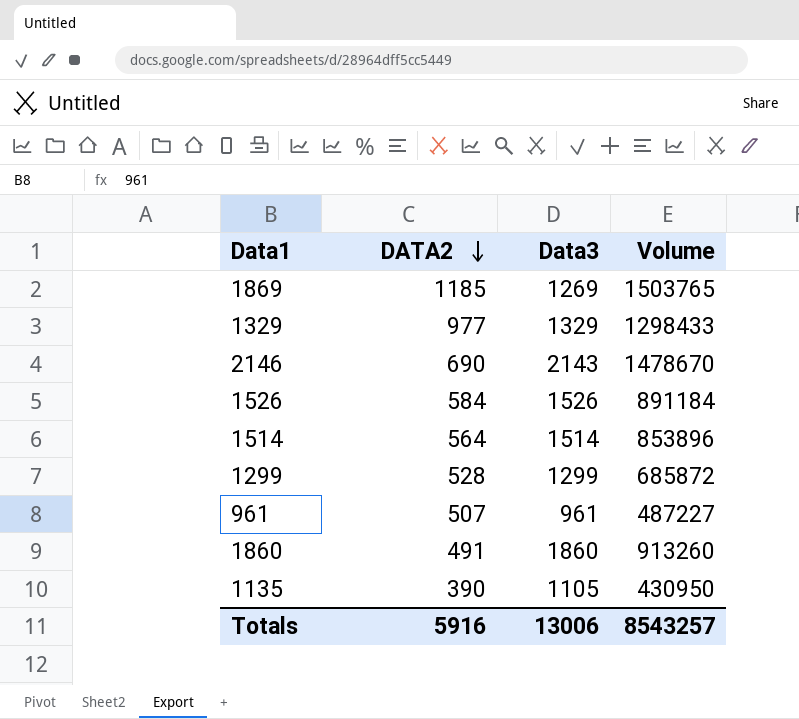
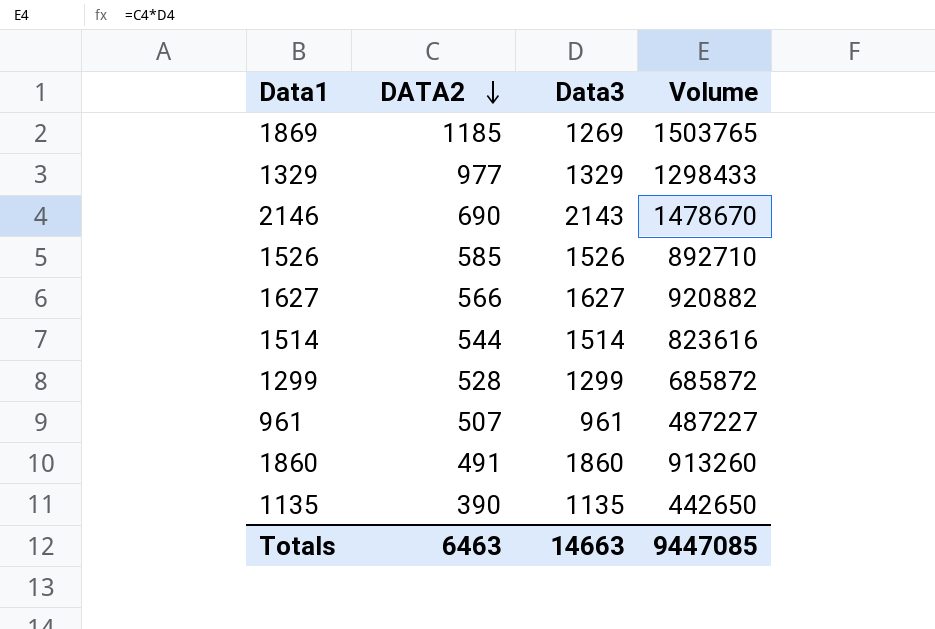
1526 | DATA2: 584 -> 585
1526 | Volume: 891184 -> 892710
row 1627: none -> 566 | 1627 | 920882
1514 | DATA2: 564 -> 544
1514 | Volume: 853896 -> 823616
1135 | Data3: 1105 -> 1135
1135 | Volume: 430950 -> 442650
Totals | DATA2: 5916 -> 6463
Totals | Data3: 13006 -> 14663
Totals | Volume: 8543257 -> 9447085

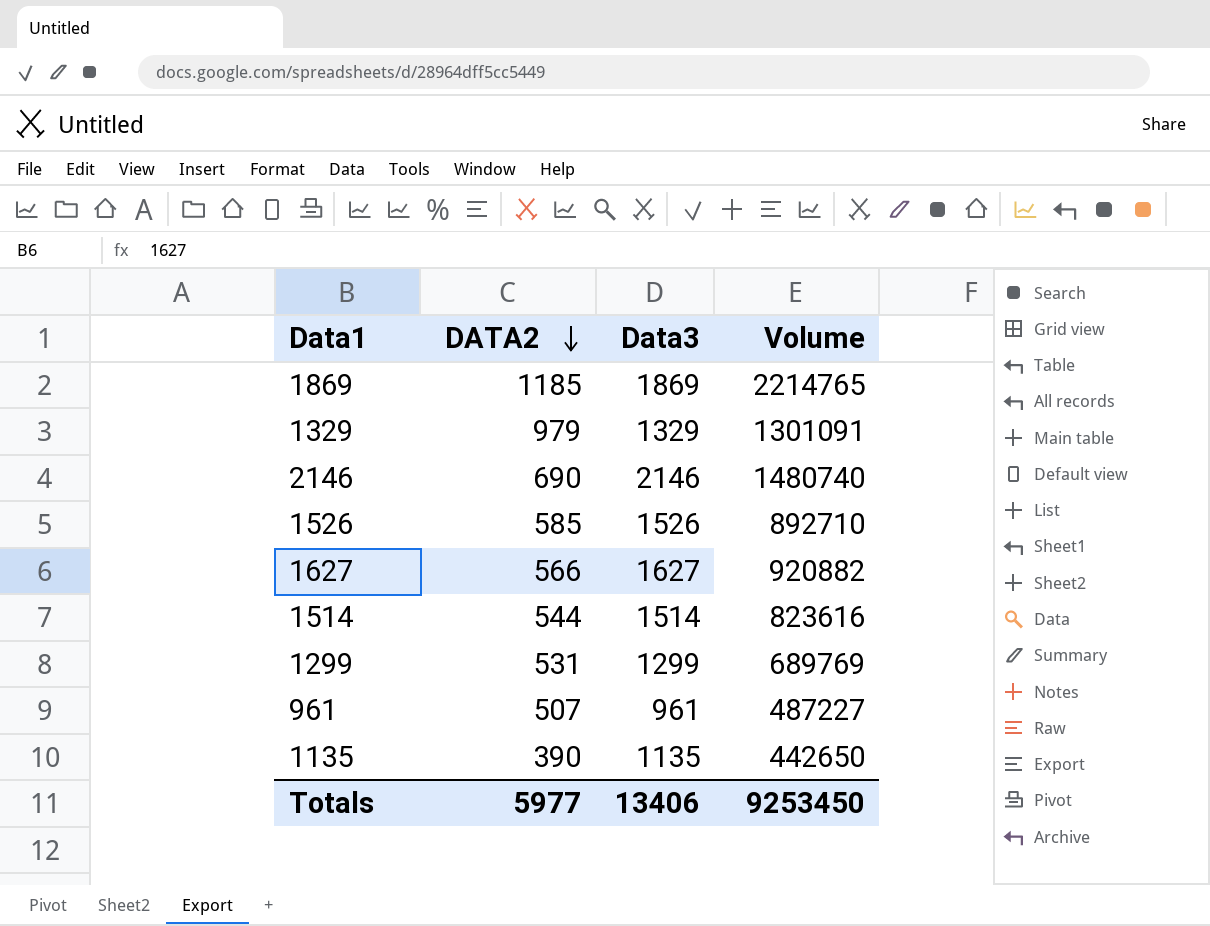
row 1860: 491 | 1860 | 913260 -> none
1869 | Data3: 1269 -> 1869
1869 | Volume: 1503765 -> 2214765
1329 | DATA2: 977 -> 979
1329 | Volume: 1298433 -> 1301091
2146 | Data3: 2143 -> 2146
2146 | Volume: 1478670 -> 1480740
1299 | DATA2: 528 -> 531
1299 | Volume: 685872 -> 689769
Totals | DATA2: 6463 -> 5977
Totals | Data3: 14663 -> 13406
Totals | Volume: 9447085 -> 9253450

